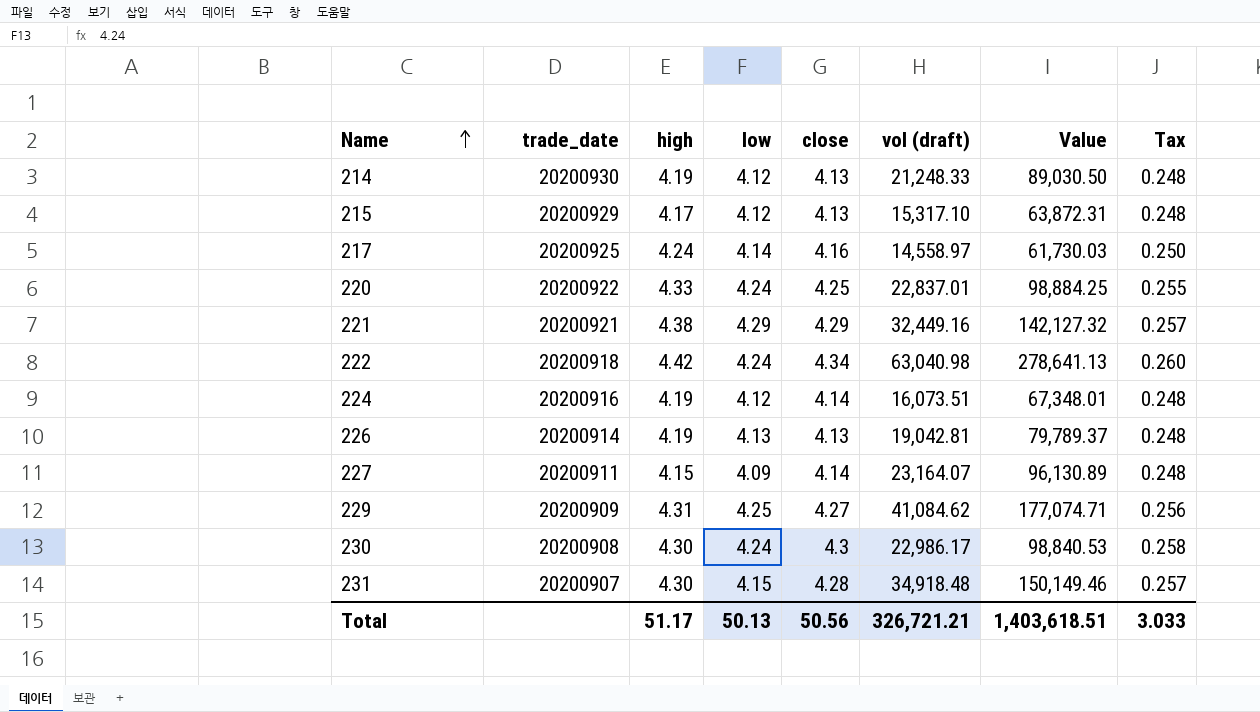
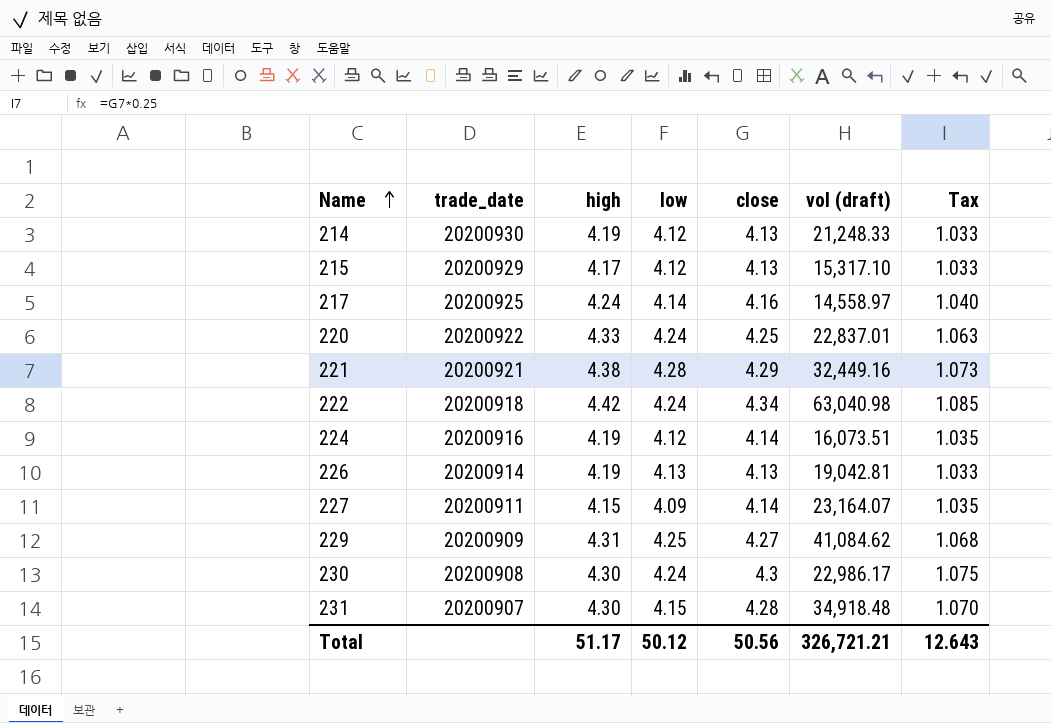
column Value | formula: [high] * [vol (draft)] -> none
column Tax | formula: [close] * 0.06 -> [close] * 0.25
221 | low: 4.29 -> 4.28
Total | low: 50.13 -> 50.12
Total | Tax: 3.033 -> 12.643

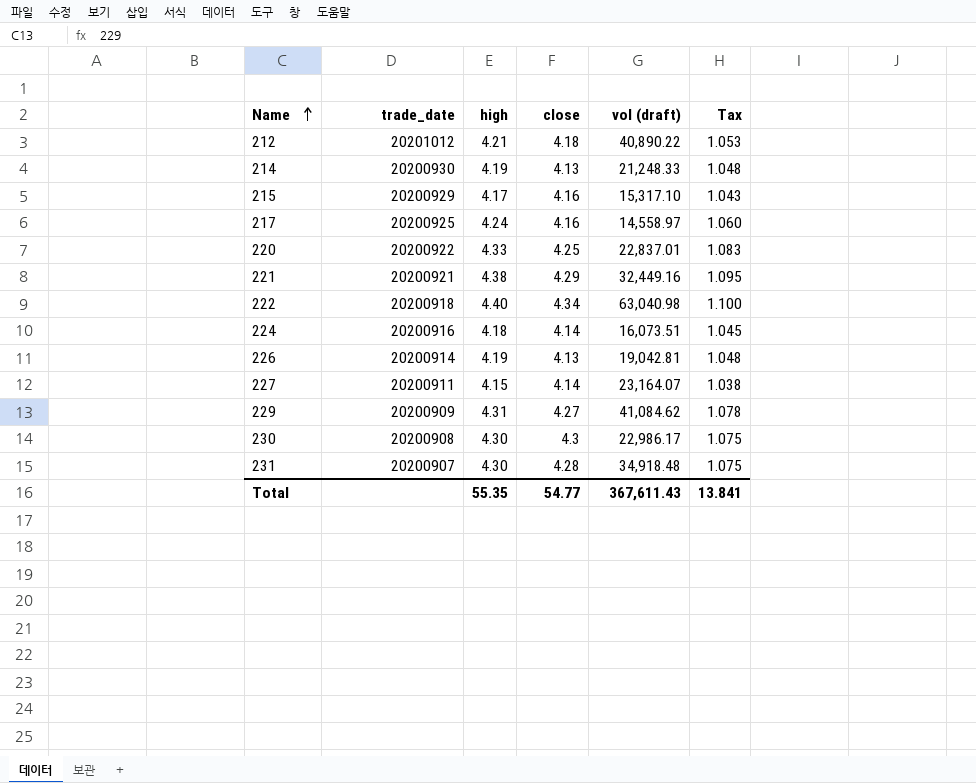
column low | position: 4 -> none
column Tax | formula: [close] * 0.25 -> [high] * 0.25
row 212: none -> 20201012 | 4.21 | 4.18 | 40,890.22 | 1.053
215 | close: 4.13 -> 4.16
222 | high: 4.42 -> 4.40
224 | high: 4.19 -> 4.18
Total | high: 51.17 -> 55.35
Total | close: 50.56 -> 54.77
Total | vol (draft): 326,721.21 -> 367,611.43
Total | Tax: 12.643 -> 13.841

